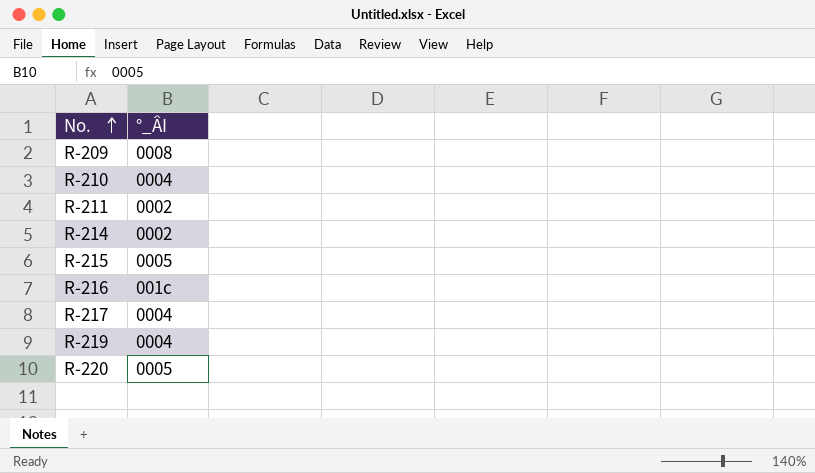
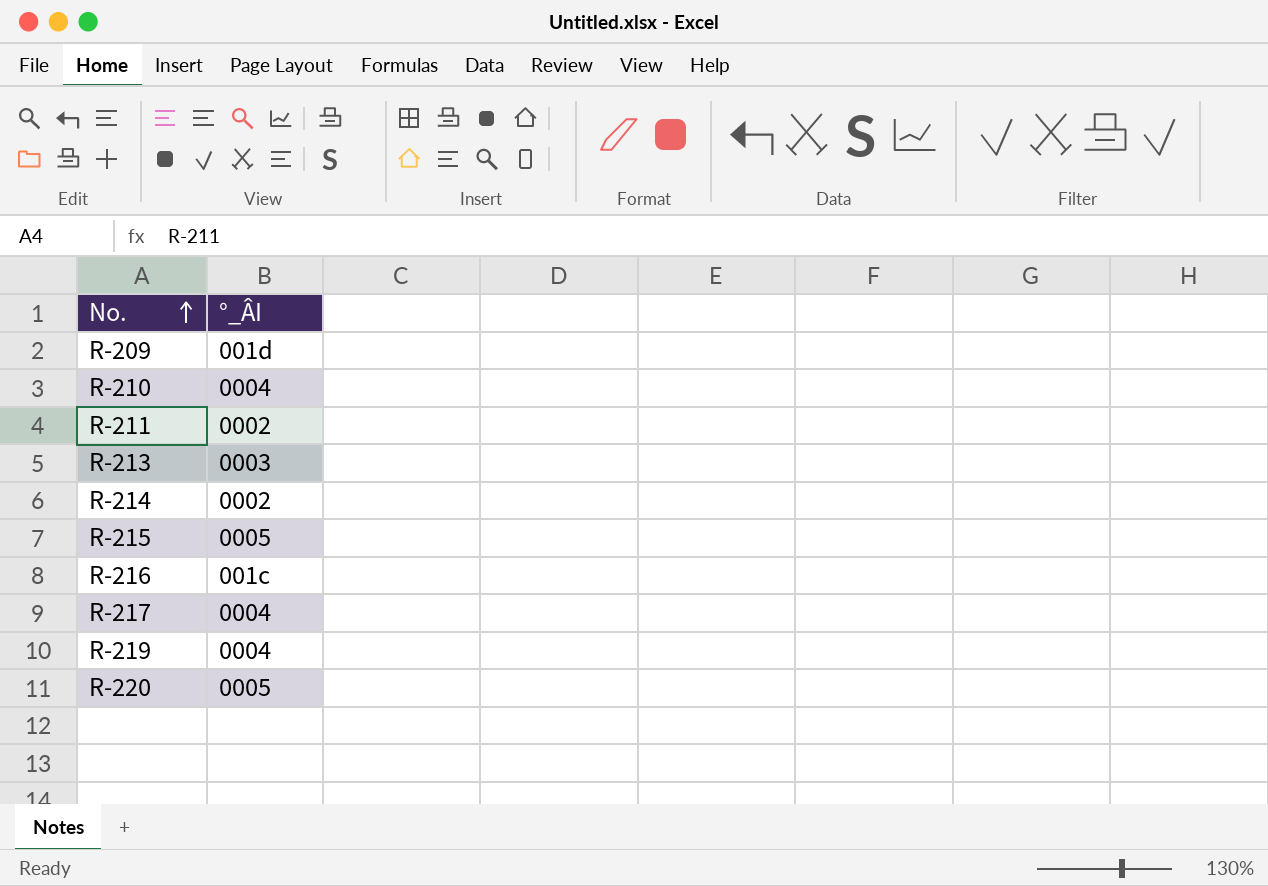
R-209 | °_ÂI: 0008 -> 001d
row R-213: none -> 0003

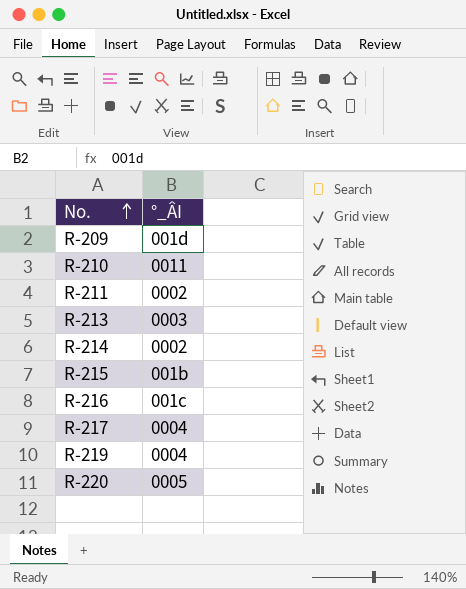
R-210 | °_ÂI: 0004 -> 0011
R-215 | °_ÂI: 0005 -> 001b

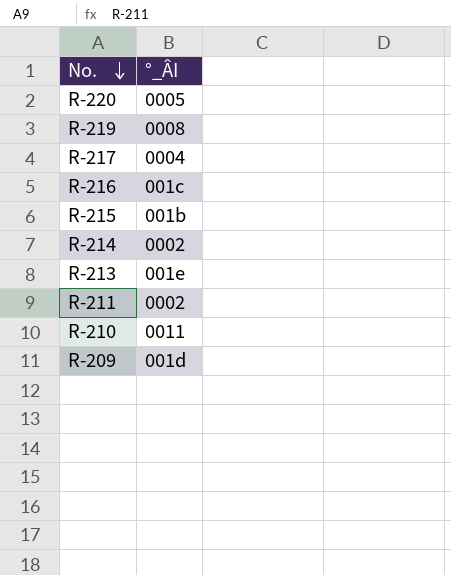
row order: No. ascending -> No. descending
R-219 | °_ÂI: 0004 -> 0008
R-213 | °_ÂI: 0003 -> 001e

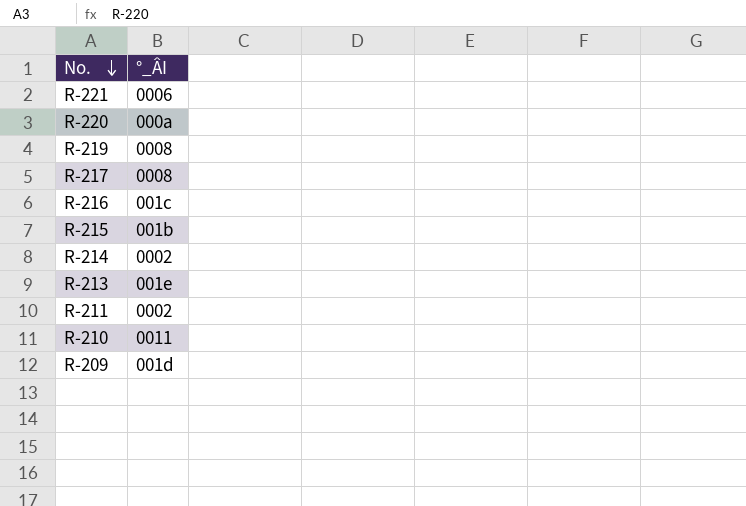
row R-221: none -> 0006
R-220 | °_ÂI: 0005 -> 000a
R-217 | °_ÂI: 0004 -> 0008

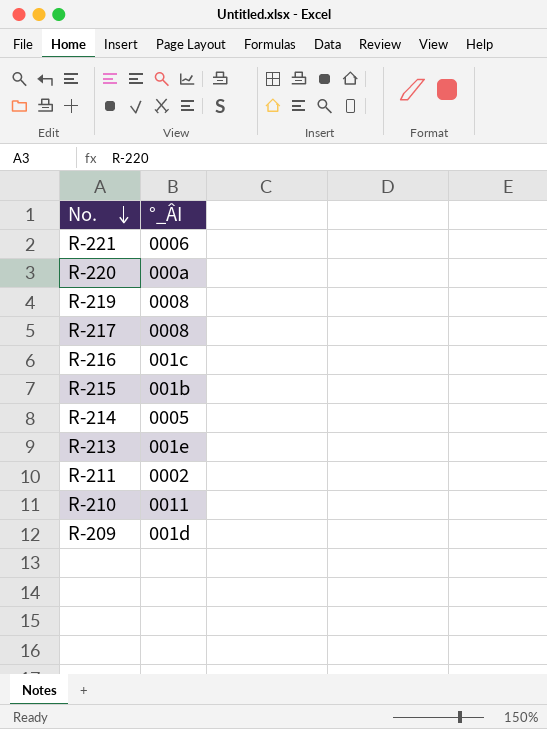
R-214 | °_ÂI: 0002 -> 0005

